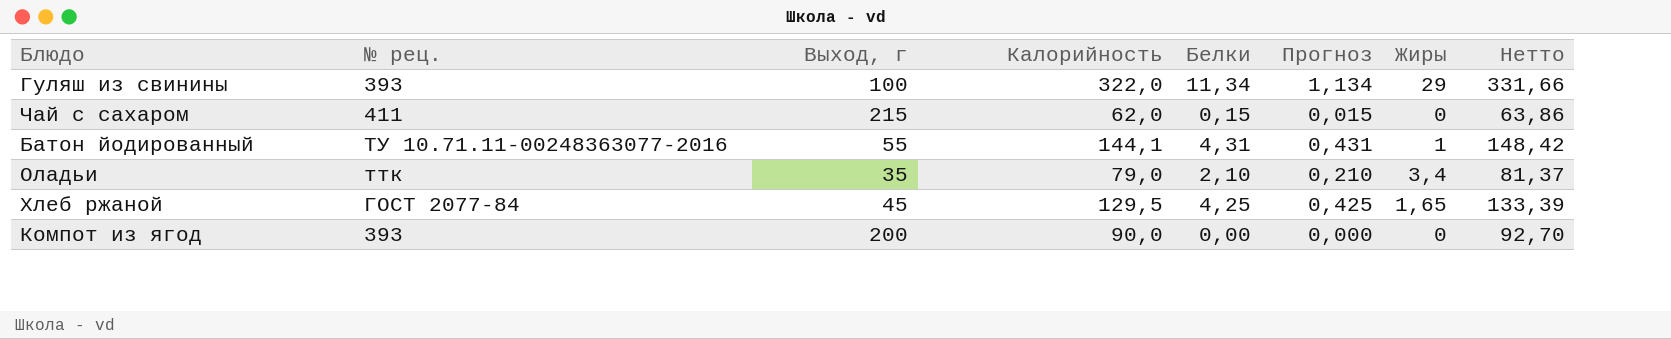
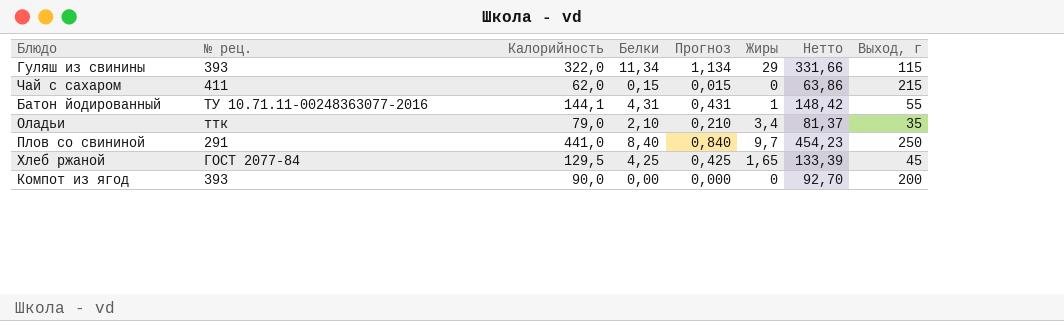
column Выход, г | position: 3 -> 8
Гуляш из свинины | Выход, г: 100 -> 115
row Плов со свининой: none -> 291 | 441,0 | 8,40 | 0,840 | 9,7 | 454,23 | 250

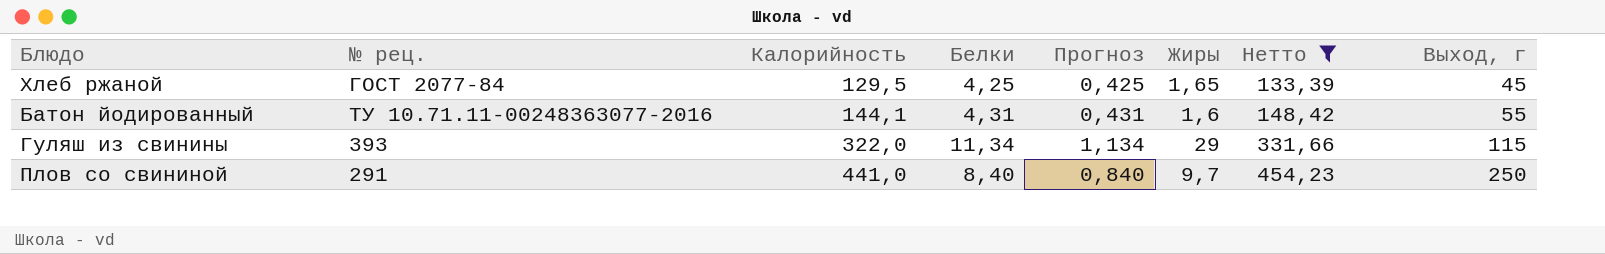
filter: none -> Нетто >= 133,39
row order: none -> Калорийность ascending
Батон йодированный | Жиры: 1 -> 1,6

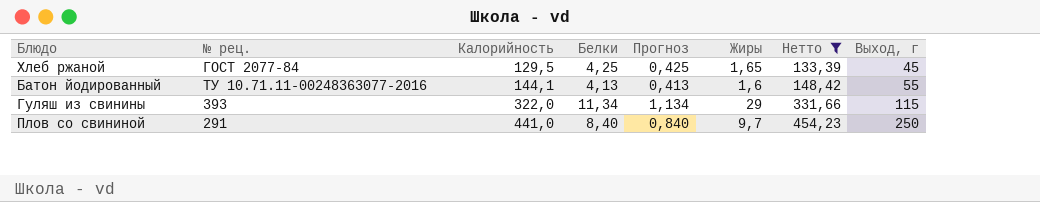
Батон йодированный | Белки: 4,31 -> 4,13
Батон йодированный | Прогноз: 0,431 -> 0,413

